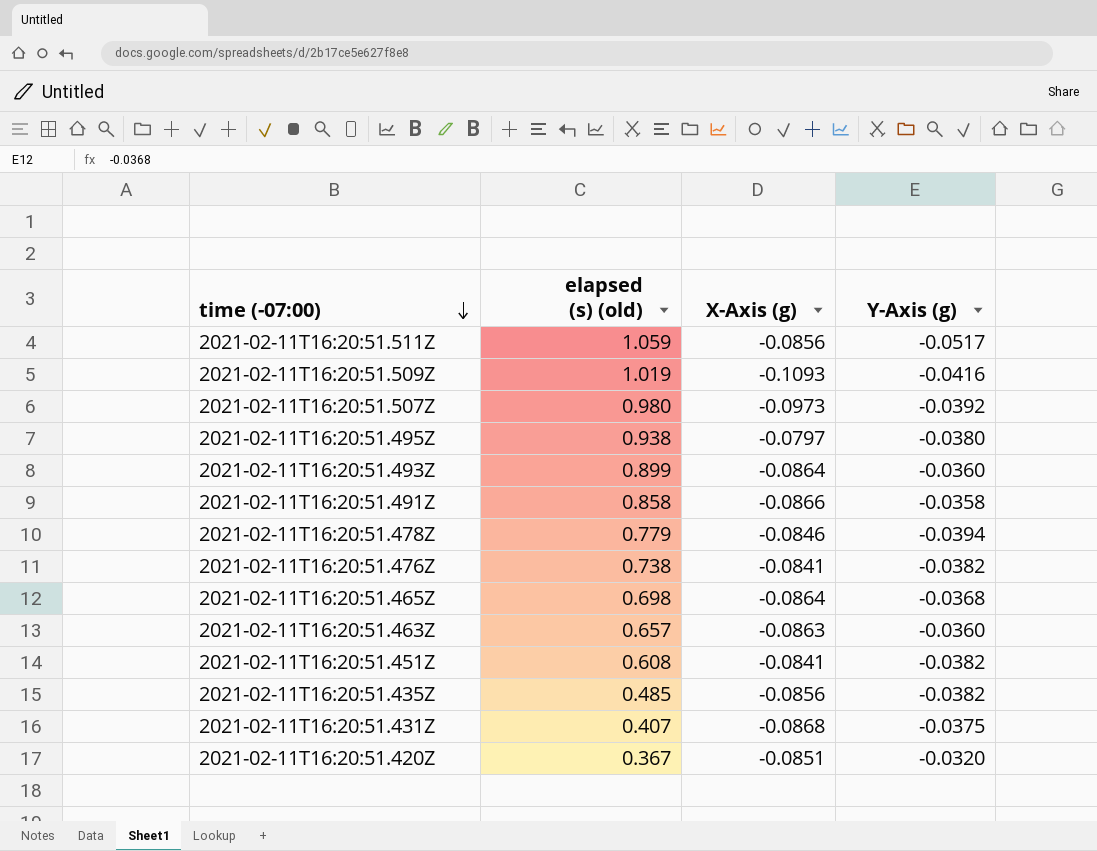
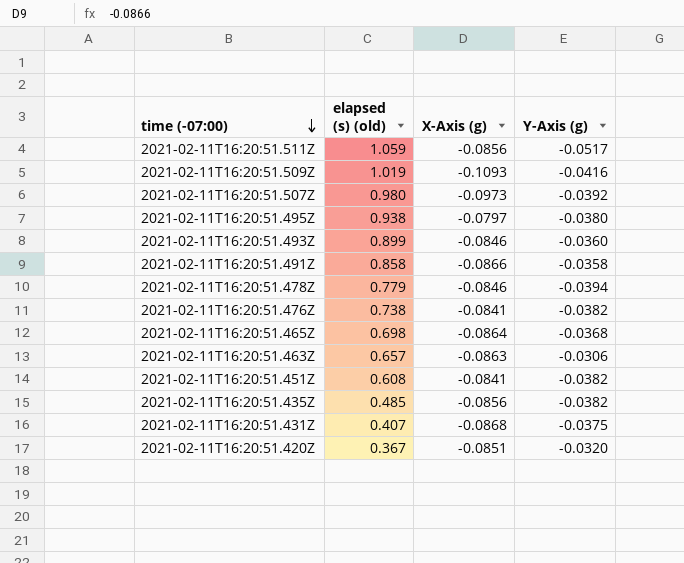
2021-02-11T16:20:51.493Z | X-Axis (g): -0.0864 -> -0.0846
2021-02-11T16:20:51.463Z | Y-Axis (g): -0.0360 -> -0.0306

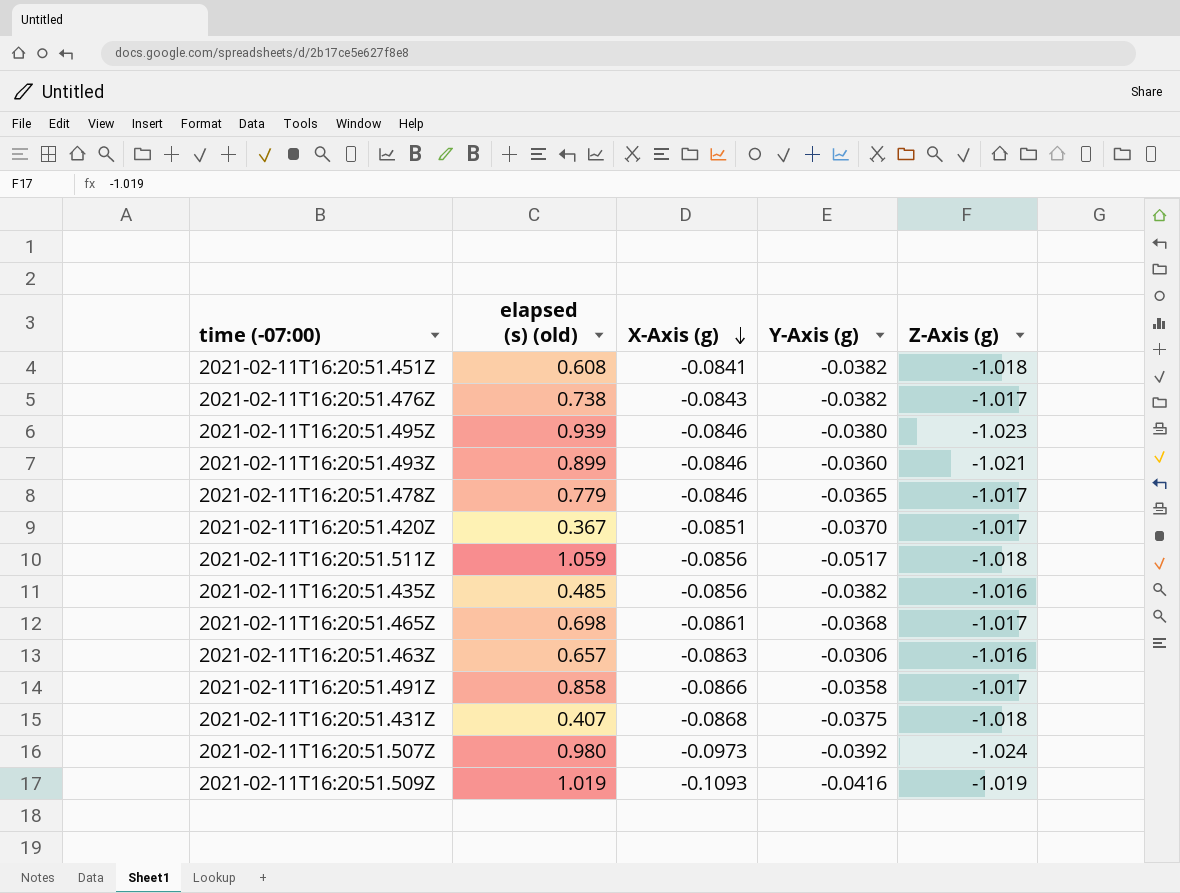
row order: time (-07:00) descending -> X-Axis (g) descending
column Z-Axis (g) | position: none -> 5
2021-02-11T16:20:51.476Z | X-Axis (g): -0.0841 -> -0.0843
2021-02-11T16:20:51.495Z | elapsed (s) (old): 0.938 -> 0.939
2021-02-11T16:20:51.495Z | X-Axis (g): -0.0797 -> -0.0846
2021-02-11T16:20:51.478Z | Y-Axis (g): -0.0394 -> -0.0365
2021-02-11T16:20:51.420Z | Y-Axis (g): -0.0320 -> -0.0370
2021-02-11T16:20:51.465Z | X-Axis (g): -0.0864 -> -0.0861

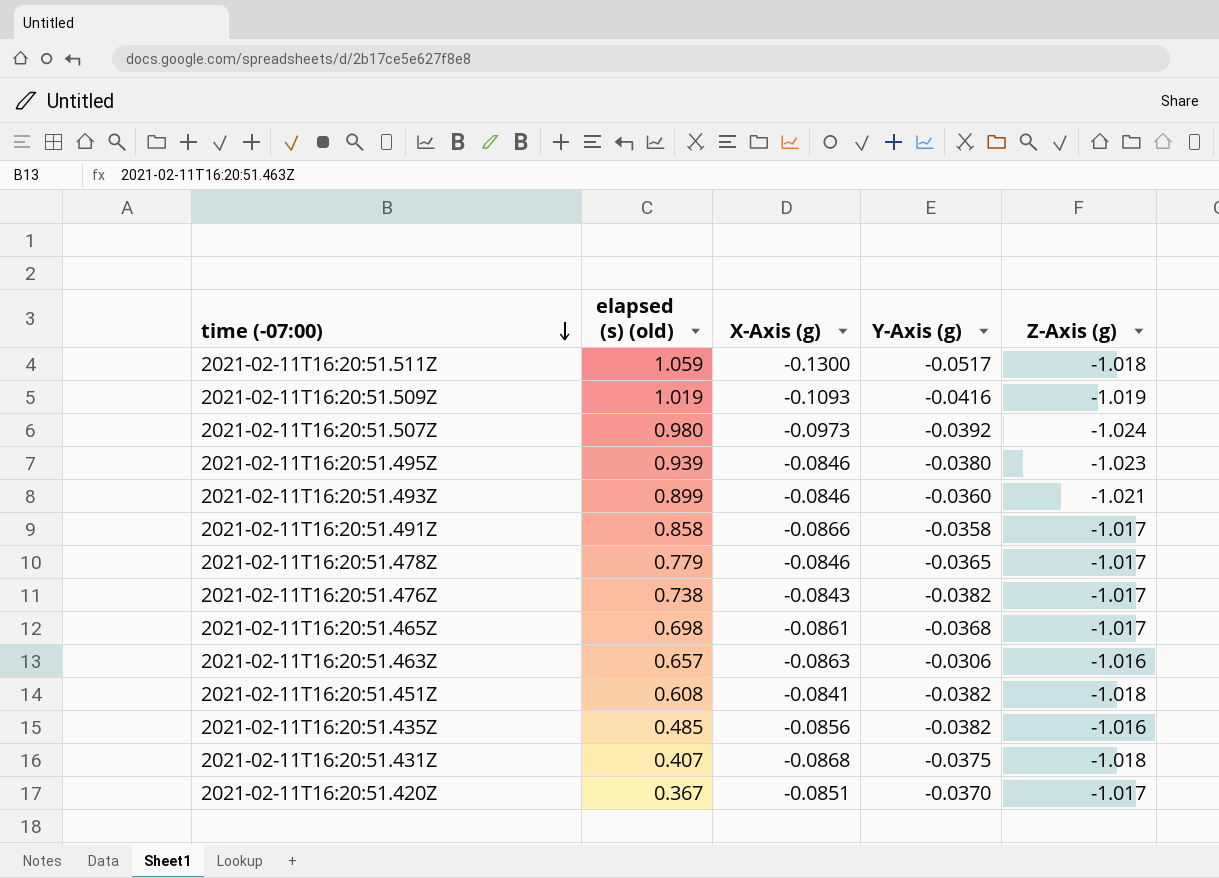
row order: X-Axis (g) descending -> time (-07:00) descending
2021-02-11T16:20:51.511Z | X-Axis (g): -0.0856 -> -0.1300

